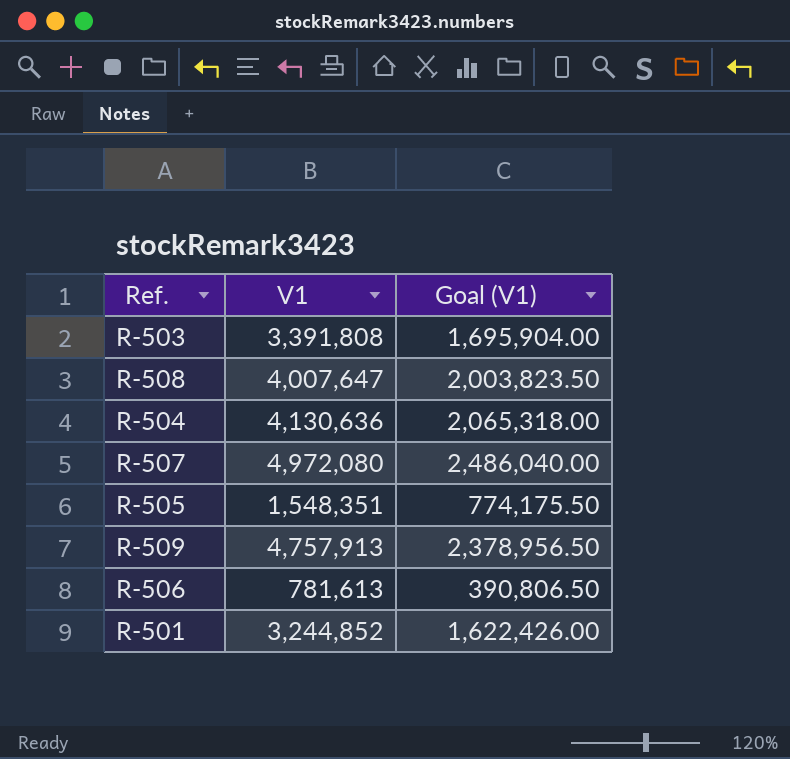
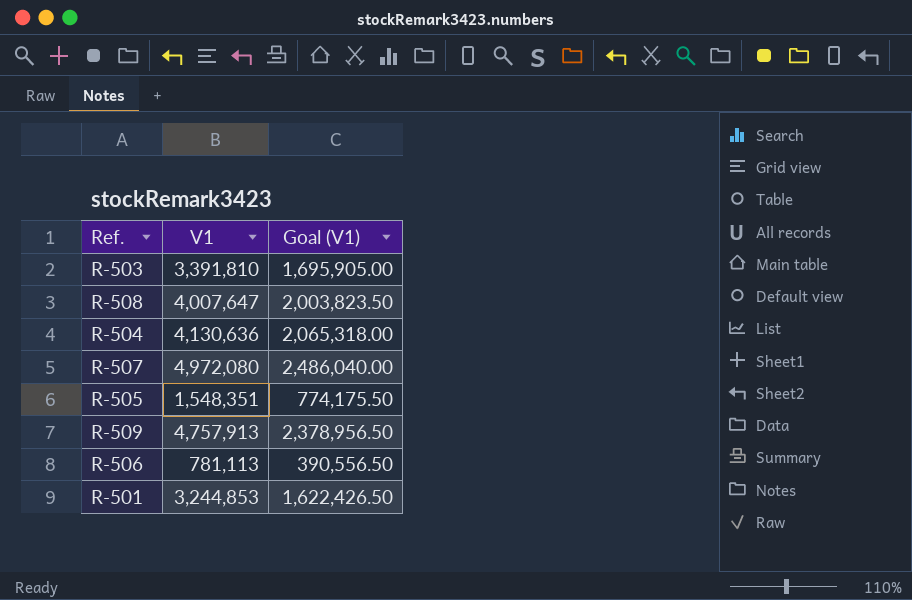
R-503 | V1: 3,391,808 -> 3,391,810
R-503 | Goal (V1): 1,695,904.00 -> 1,695,905.00
R-506 | V1: 781,613 -> 781,113
R-506 | Goal (V1): 390,806.50 -> 390,556.50
R-501 | V1: 3,244,852 -> 3,244,853
R-501 | Goal (V1): 1,622,426.00 -> 1,622,426.50

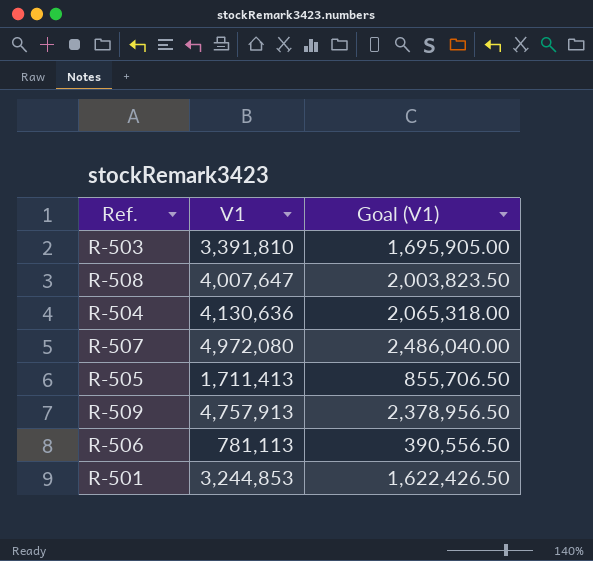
R-505 | V1: 1,548,351 -> 1,711,413
R-505 | Goal (V1): 774,175.50 -> 855,706.50

